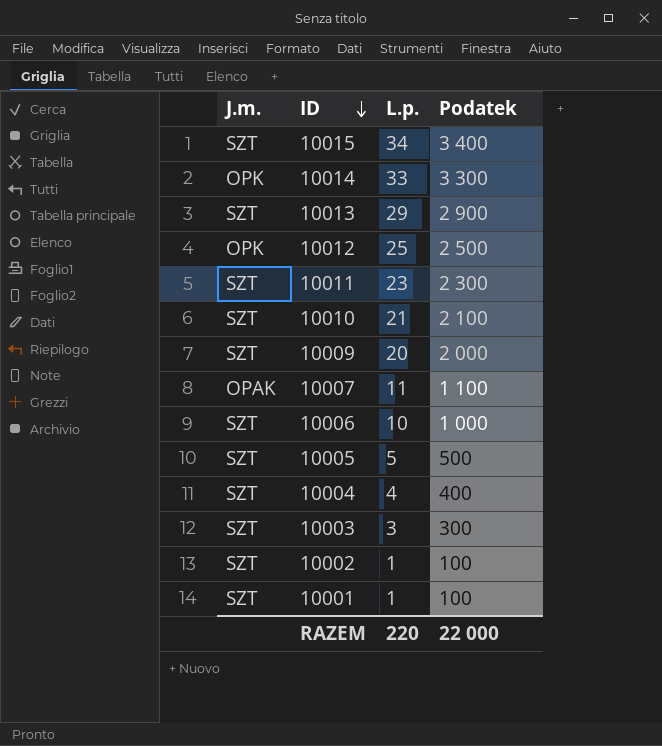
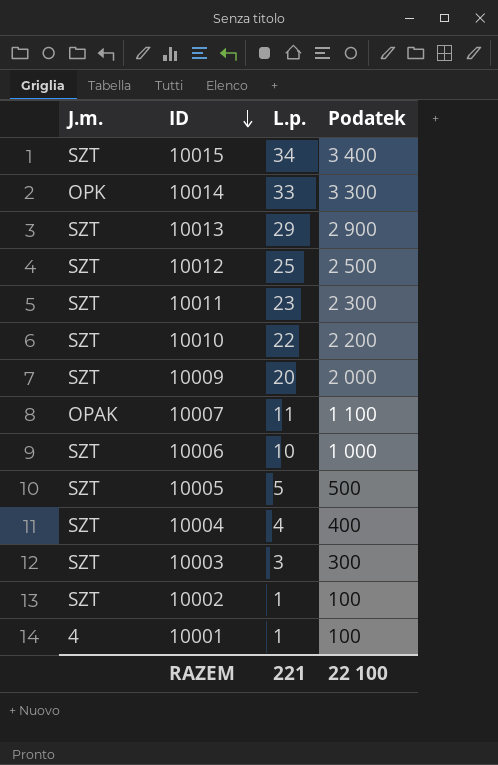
10012 | J.m.: OPK -> SZT
10010 | L.p.: 21 -> 22
10010 | Podatek: 2 100 -> 2 200
10001 | J.m.: SZT -> 4
RAZEM | L.p.: 220 -> 221
RAZEM | Podatek: 22 000 -> 22 100

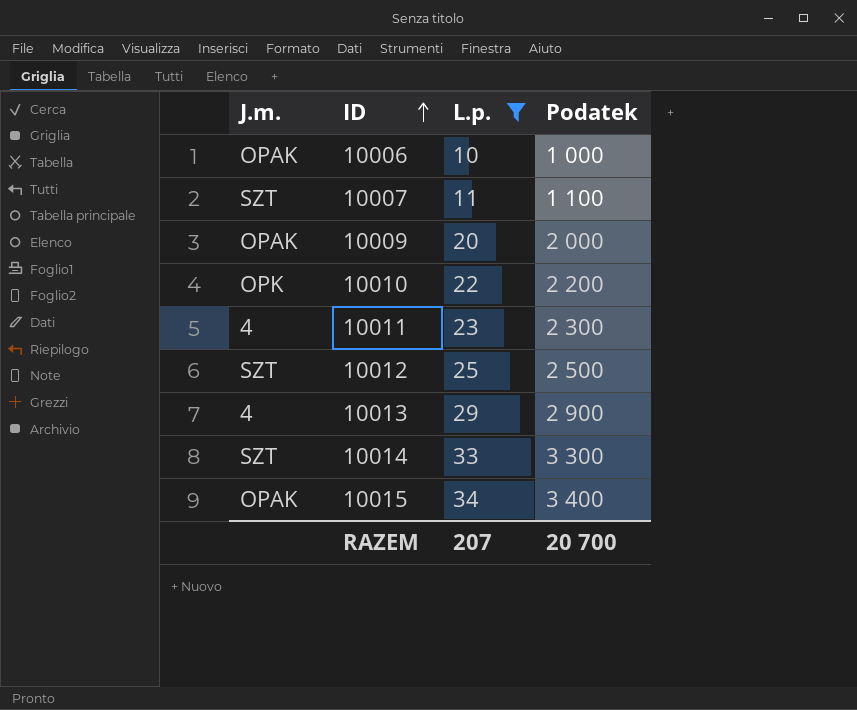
filter: none -> L.p. >= 10
row order: ID descending -> ID ascending
10006 | J.m.: SZT -> OPAK
10007 | J.m.: OPAK -> SZT
10009 | J.m.: SZT -> OPAK
10010 | J.m.: SZT -> OPK
10011 | J.m.: SZT -> 4
10013 | J.m.: SZT -> 4
10014 | J.m.: OPK -> SZT
10015 | J.m.: SZT -> OPAK
RAZEM | L.p.: 221 -> 207
RAZEM | Podatek: 22 100 -> 20 700

